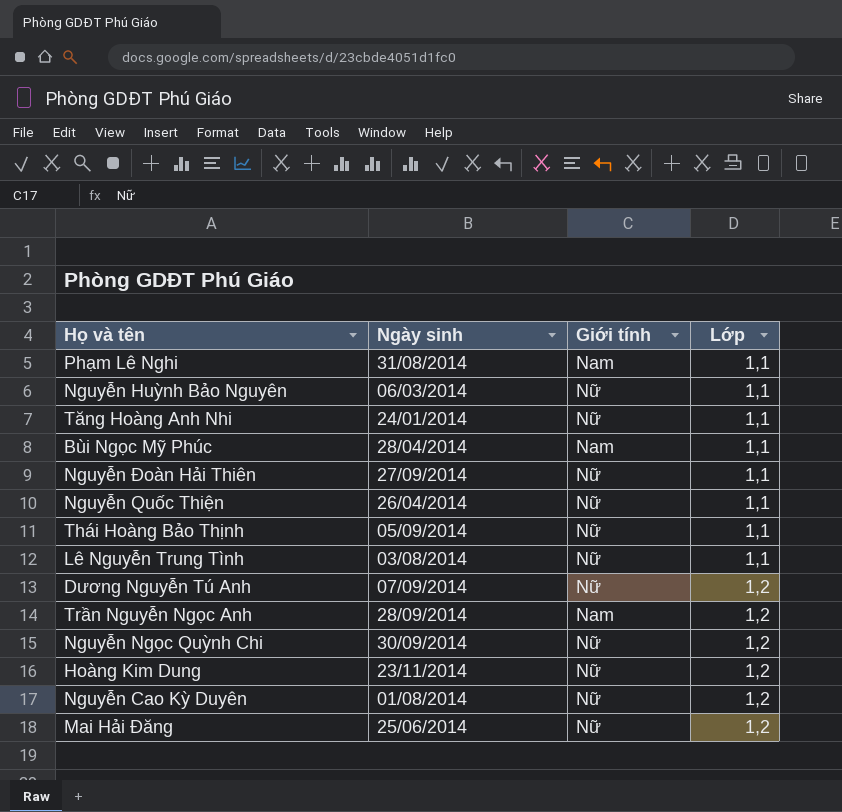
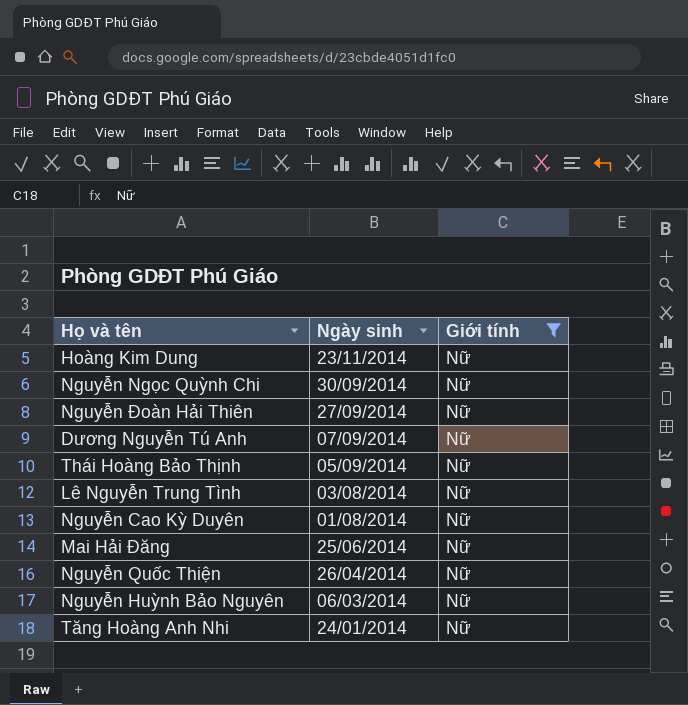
filter: none -> Giới tính = Nữ
row order: Lớp ascending -> Ngày sinh descending
column Lớp | position: 4 -> none

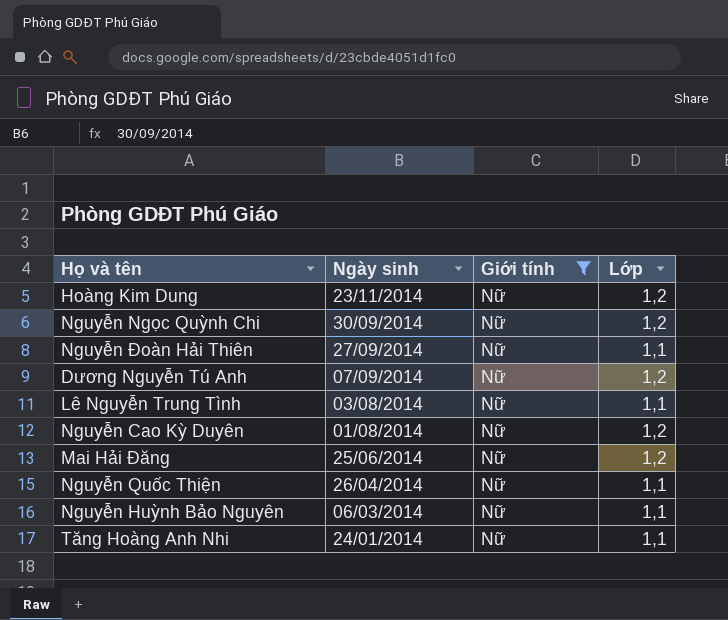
column Lớp | position: none -> 4
row Thái Hoàng Bảo Thịnh: 05/09/2014 | Nữ -> none

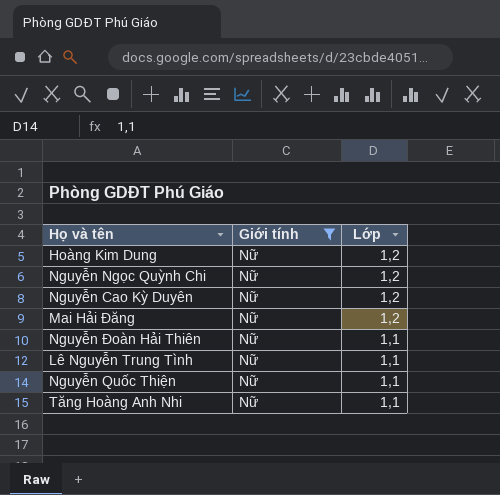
row order: Ngày sinh descending -> Lớp descending
column Ngày sinh | position: 2 -> none
row Dương Nguyễn Tú Anh: 07/09/2014 | Nữ | 1,2 -> none
row Nguyễn Huỳnh Bảo Nguyên: 06/03/2014 | Nữ | 1,1 -> none

